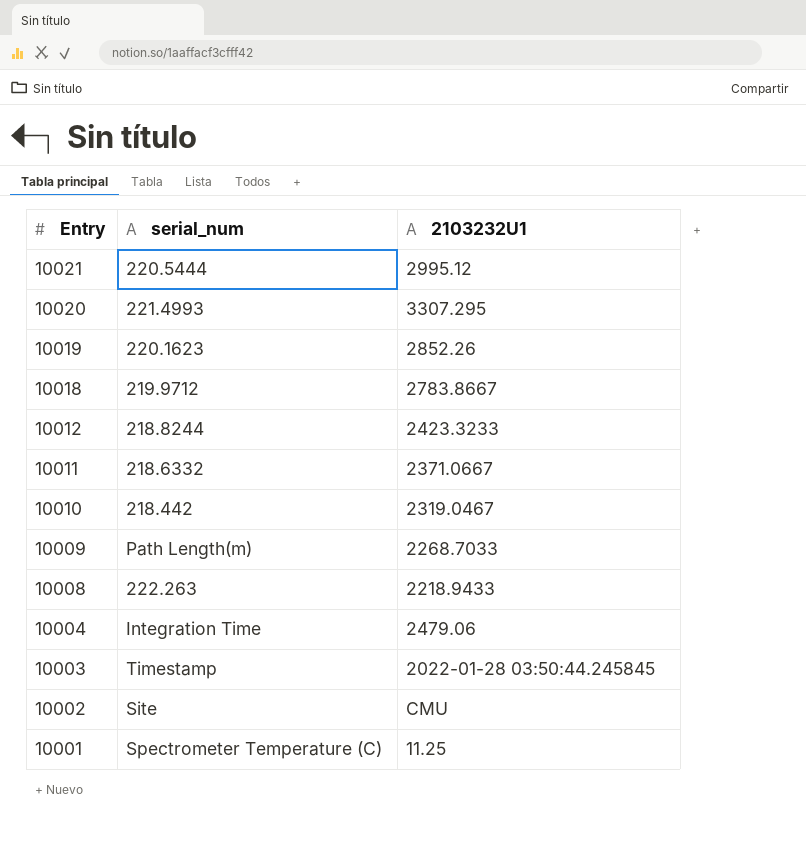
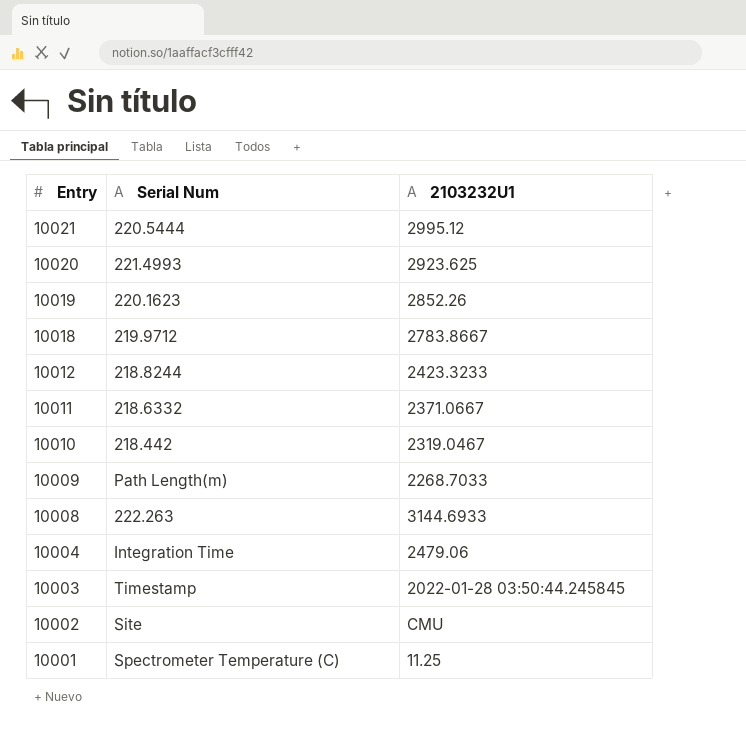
column name: serial_num -> Serial Num
10020 | 2103232U1: 3307.295 -> 2923.625
10008 | 2103232U1: 2218.9433 -> 3144.6933

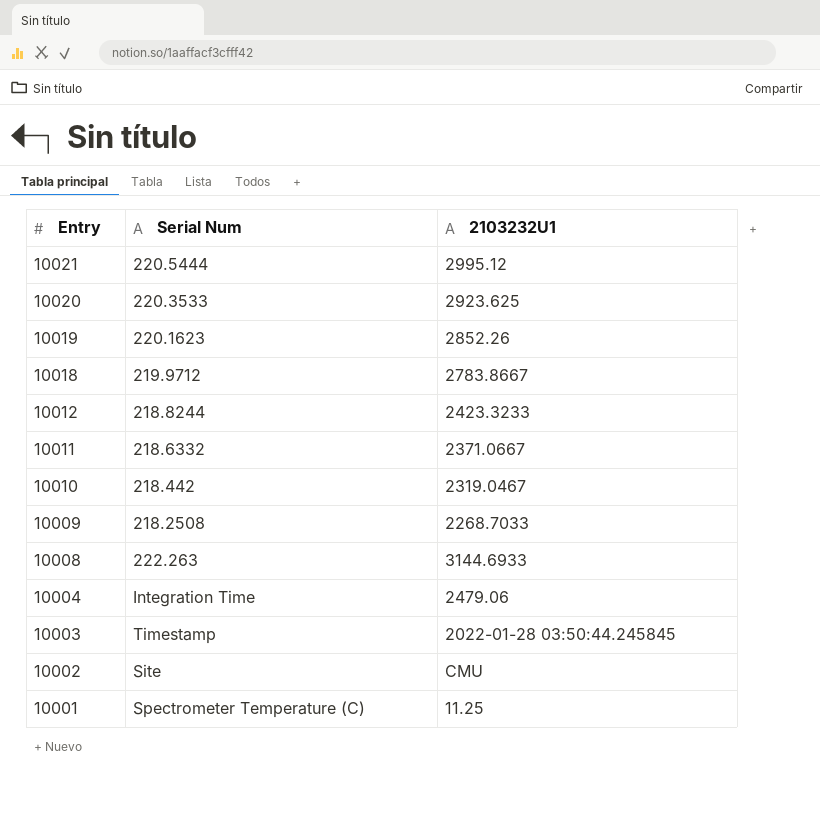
10020 | Serial Num: 221.4993 -> 220.3533
10009 | Serial Num: Path Length(m) -> 218.2508

